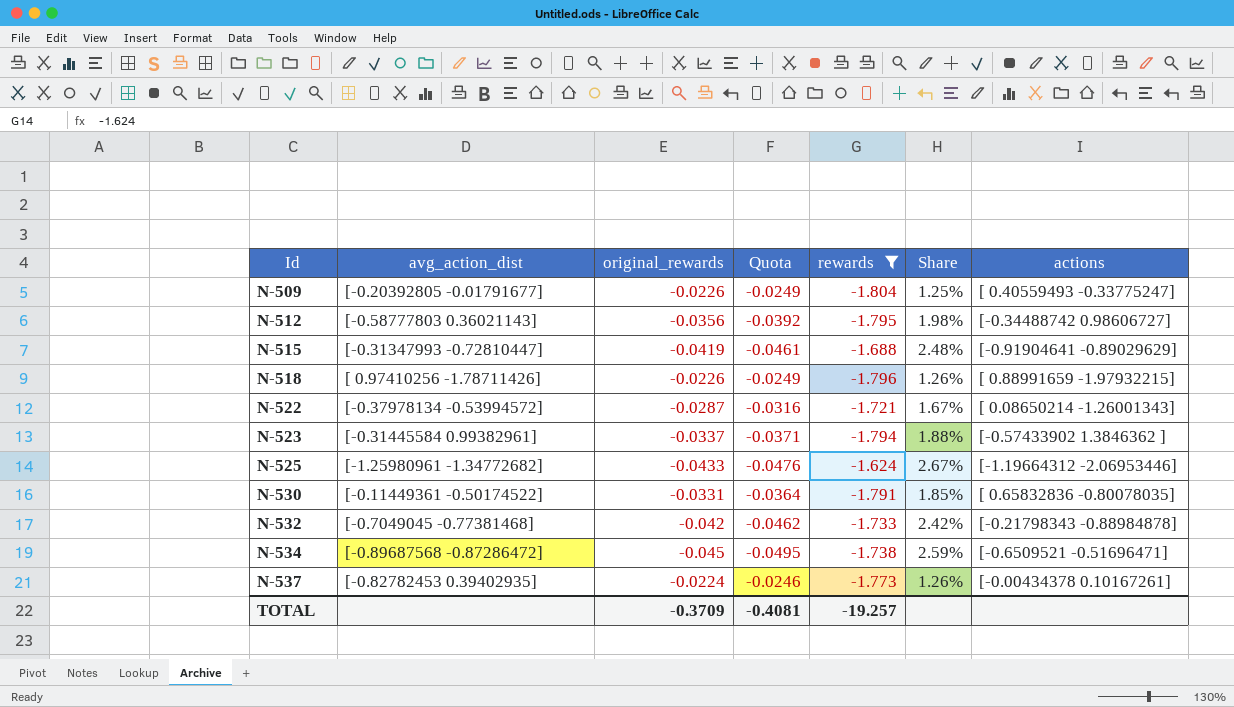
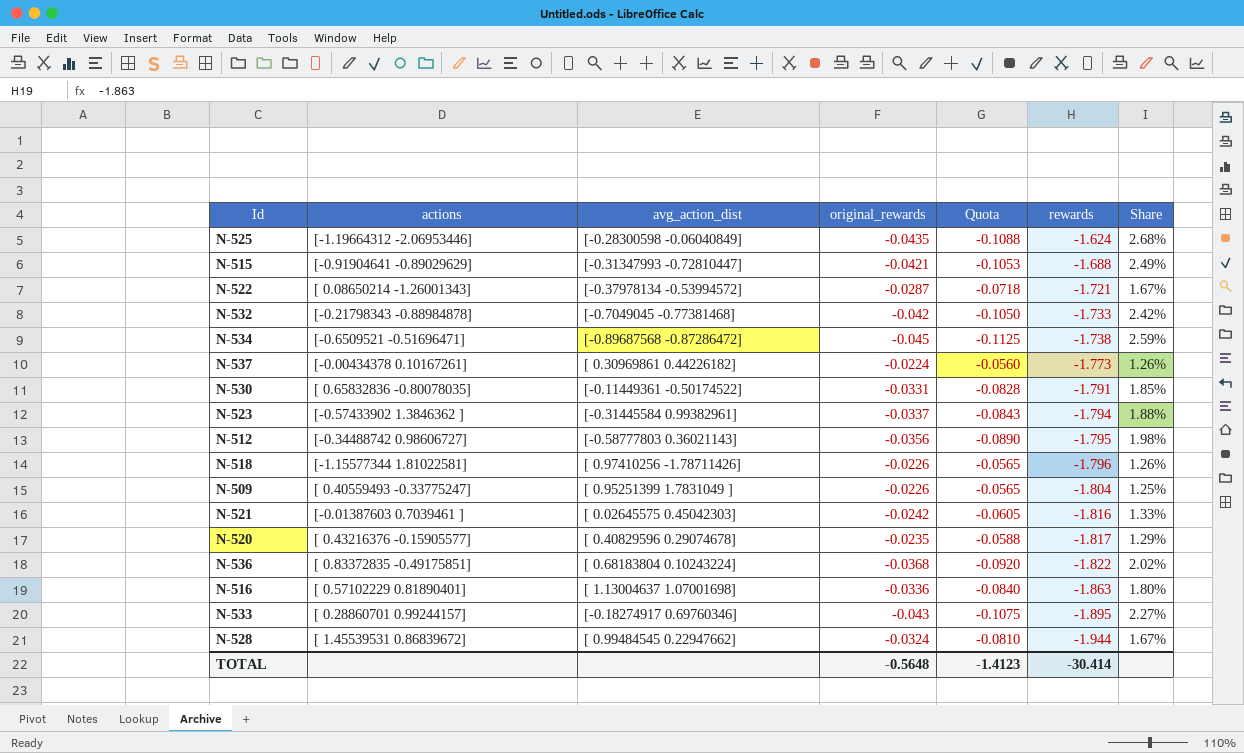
filter: rewards >= -1.804 -> none
row order: Id ascending -> rewards descending
column actions | position: 7 -> 2
column Quota | formula: [original_rewards] * 1.1 -> [original_rewards] * 2.5
N-525 | avg_action_dist: [-1.25980961 -1.34772682] -> [-0.28300598 -0.06040849]
N-525 | original_rewards: -0.0433 -> -0.0435
N-525 | Share: 2.67% -> 2.68%
N-515 | original_rewards: -0.0419 -> -0.0421
N-515 | Share: 2.48% -> 2.49%
N-537 | avg_action_dist: [-0.82782453 0.39402935] -> [ 0.30969861 0.44226182]
N-518 | actions: [ 0.88991659 -1.97932215] -> [-1.15577344 1.81022581]
N-509 | avg_action_dist: [-0.20392805 -0.01791677] -> [ 0.95251399 1.7831049 ]
TOTAL | original_rewards: -0.3709 -> -0.5648
TOTAL | Quota: -0.4081 -> -1.4123
TOTAL | rewards: -19.257 -> -30.414

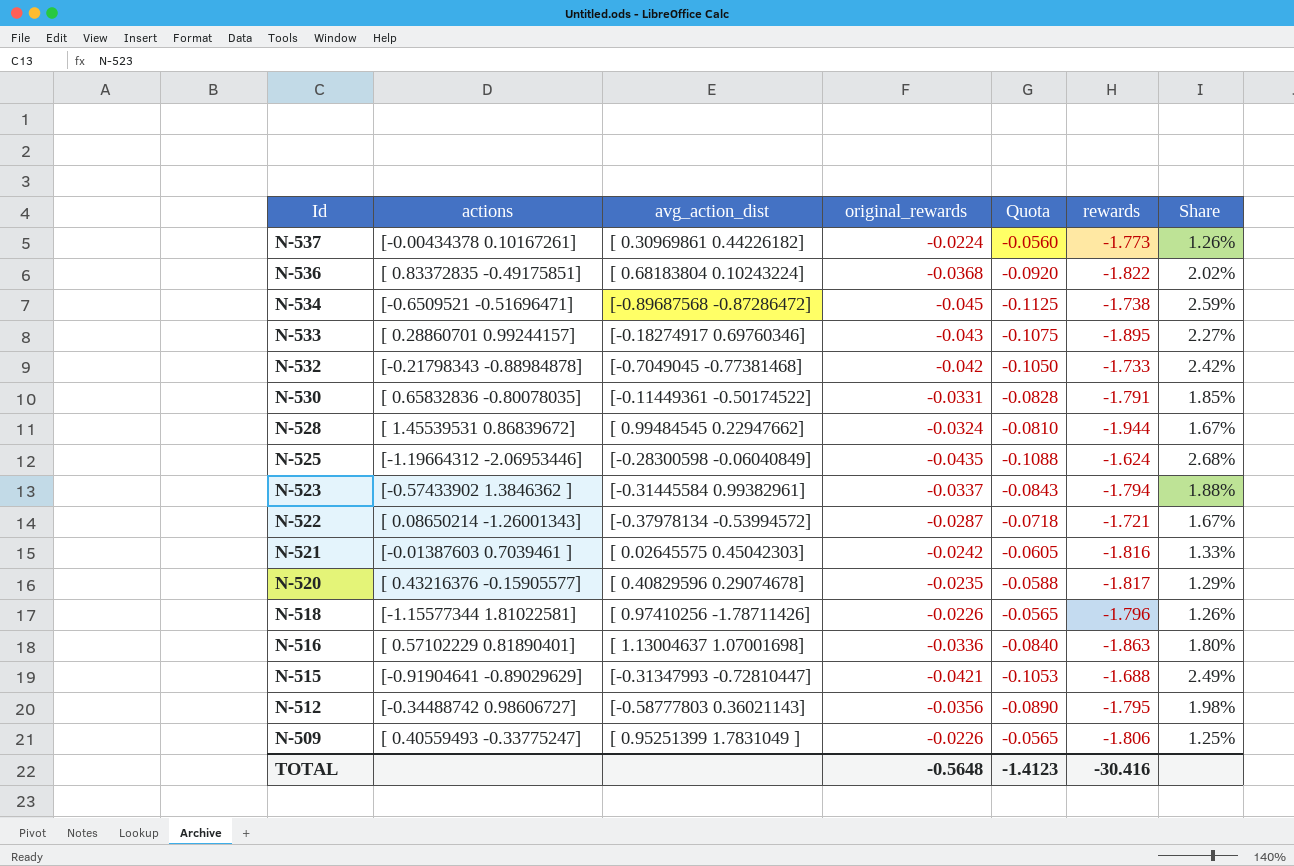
row order: rewards descending -> Id descending
N-509 | rewards: -1.804 -> -1.806
TOTAL | rewards: -30.414 -> -30.416

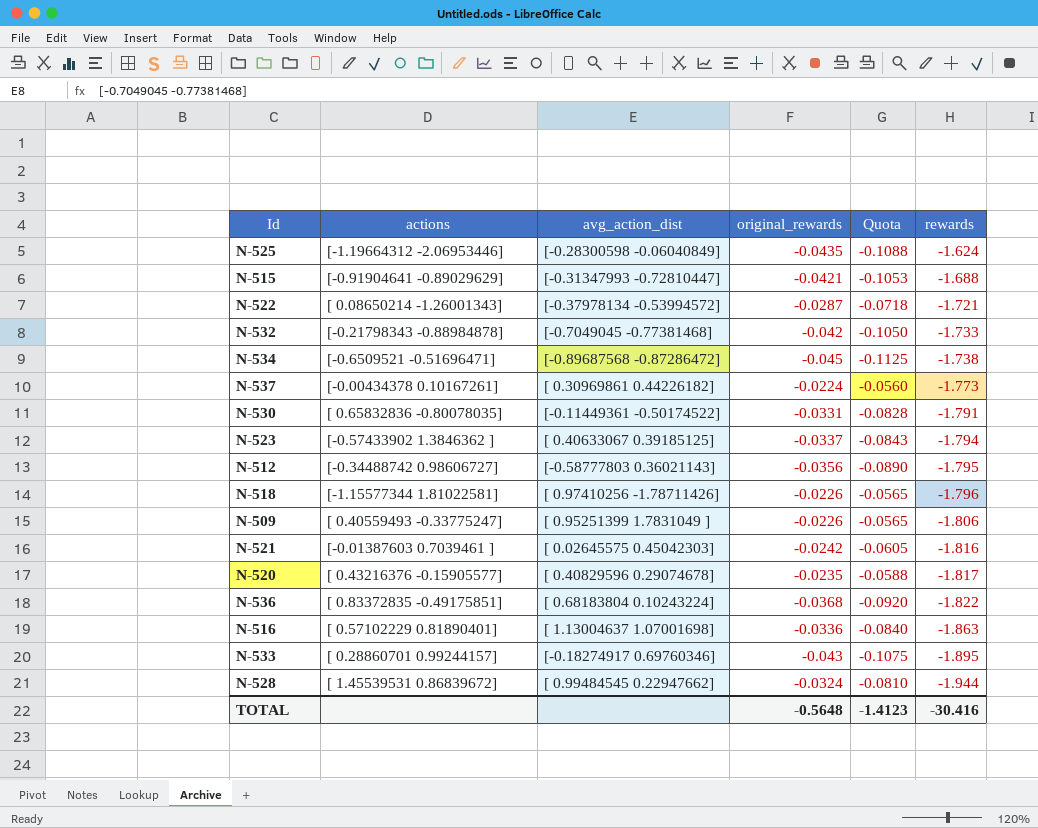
row order: Id descending -> rewards descending
column Share | formula: [original_rewards] / [rewards] -> none
N-523 | avg_action_dist: [-0.31445584 0.99382961] -> [ 0.40633067 0.39185125]

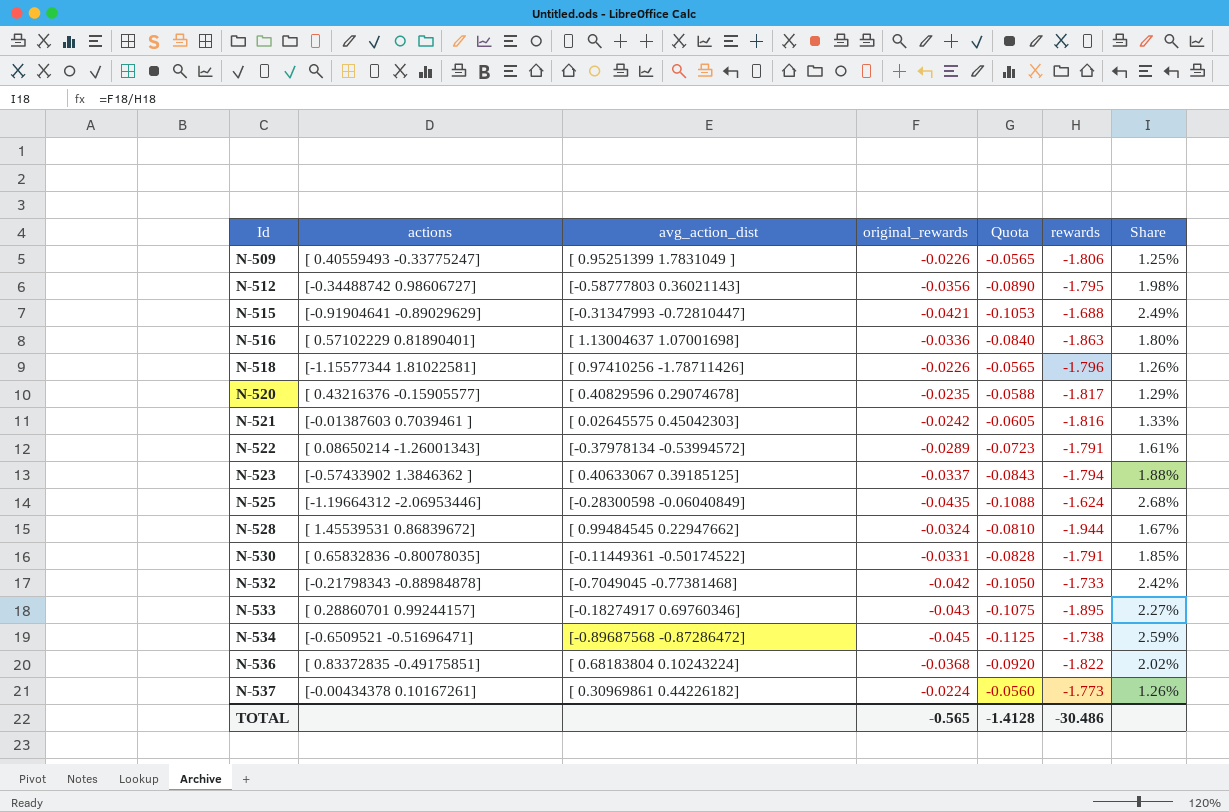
row order: rewards descending -> Id ascending
column Share | formula: none -> [original_rewards] / [rewards]
N-522 | original_rewards: -0.0287 -> -0.0289
N-522 | Quota: -0.0718 -> -0.0723
N-522 | rewards: -1.721 -> -1.791
TOTAL | original_rewards: -0.5648 -> -0.565
TOTAL | Quota: -1.4123 -> -1.4128
TOTAL | rewards: -30.416 -> -30.486

